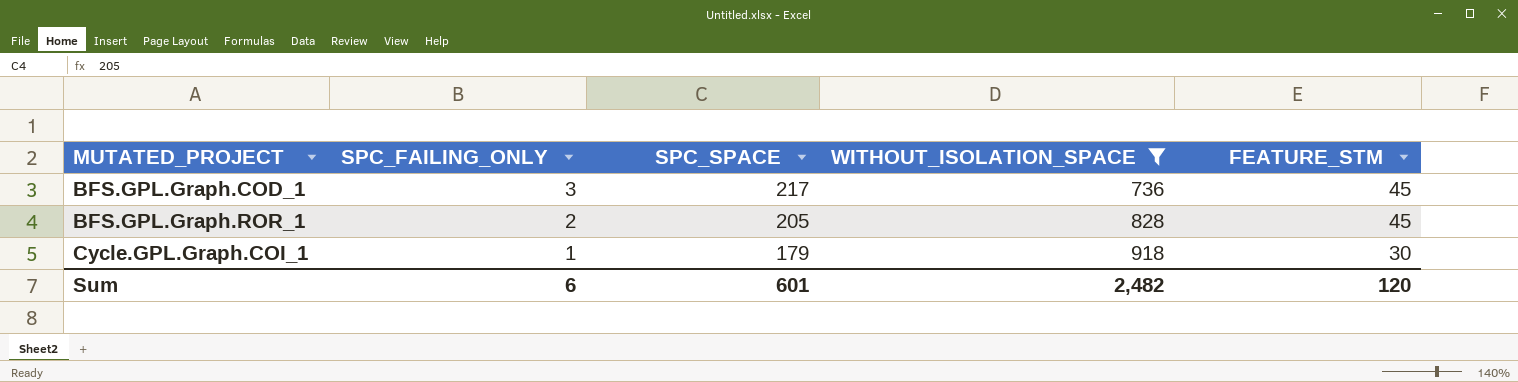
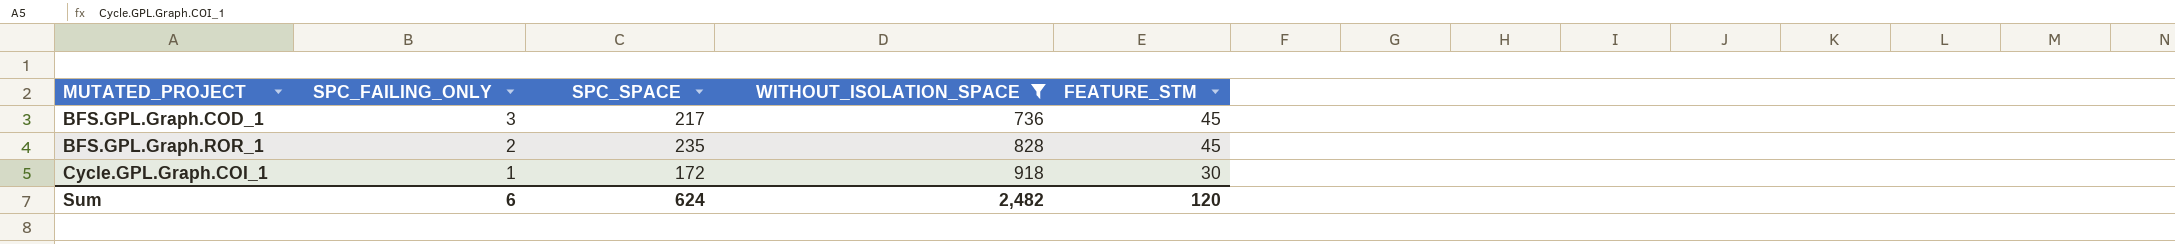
BFS.GPL.Graph.ROR_1 | SPC_SPACE: 205 -> 235
Cycle.GPL.Graph.COI_1 | SPC_SPACE: 179 -> 172
Sum | SPC_SPACE: 601 -> 624

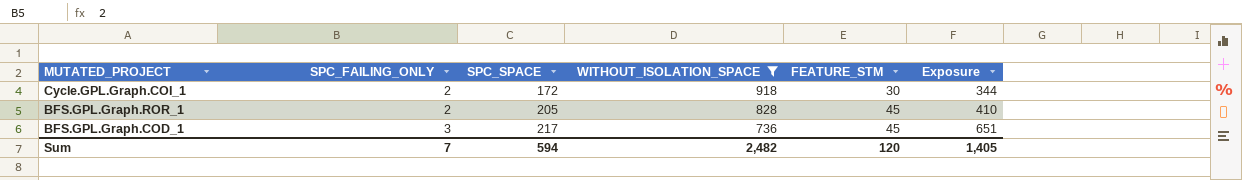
row order: MUTATED_PROJECT ascending -> MUTATED_PROJECT descending
column Exposure | formula: none -> [SPC_FAILING_ONLY] * [SPC_SPACE]
Cycle.GPL.Graph.COI_1 | SPC_FAILING_ONLY: 1 -> 2
BFS.GPL.Graph.ROR_1 | SPC_SPACE: 235 -> 205
Sum | SPC_FAILING_ONLY: 6 -> 7
Sum | SPC_SPACE: 624 -> 594

